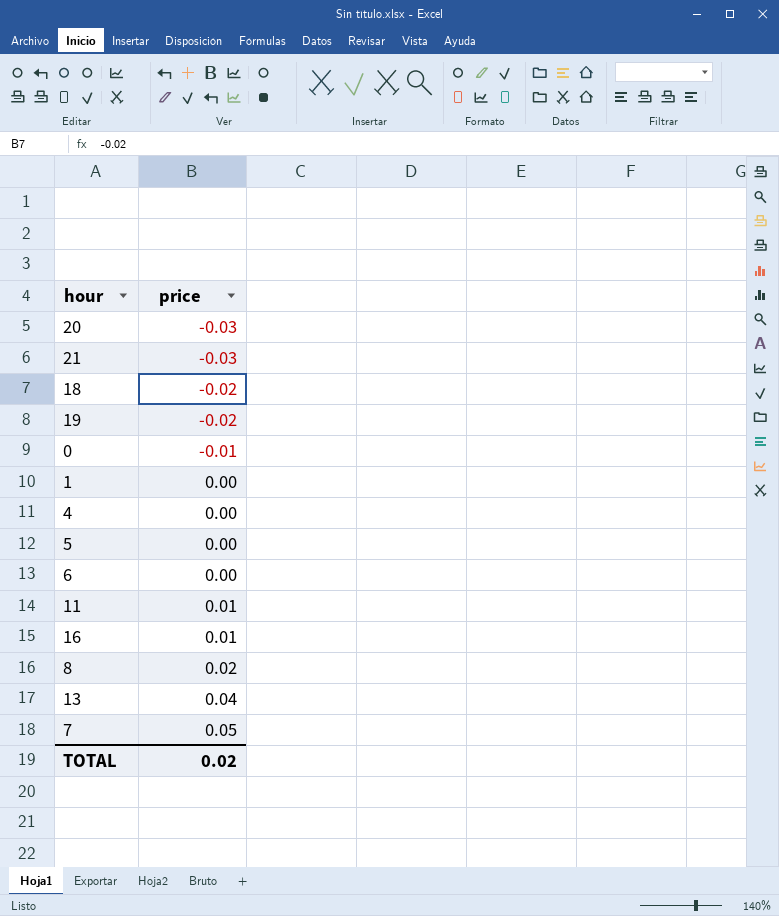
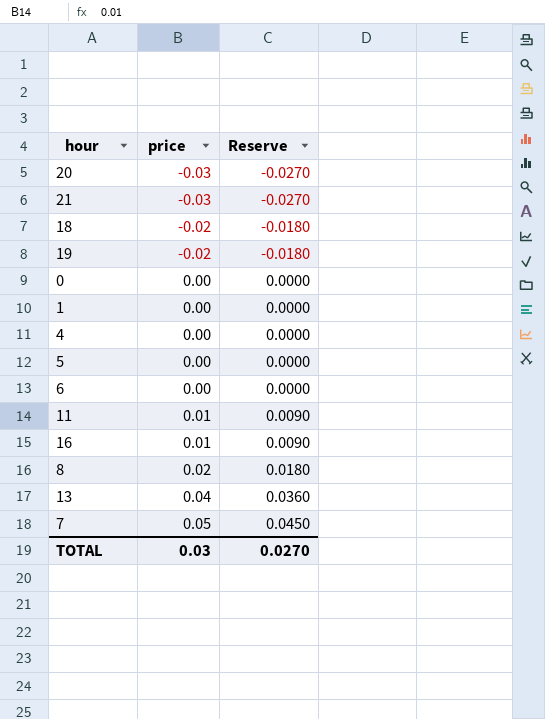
column Reserve | formula: none -> [price] * 0.9
0 | price: -0.01 -> 0.00
TOTAL | price: 0.02 -> 0.03

